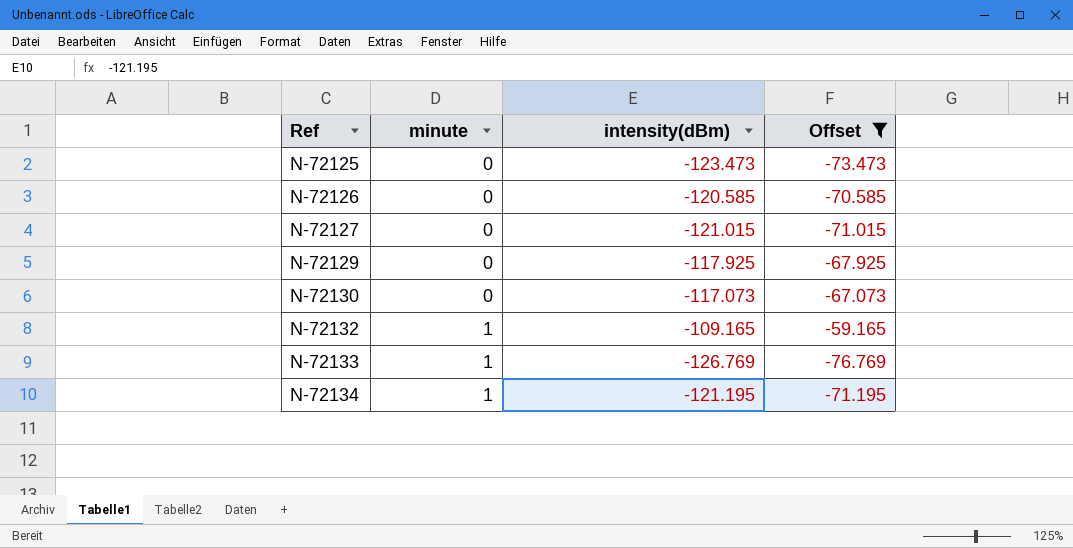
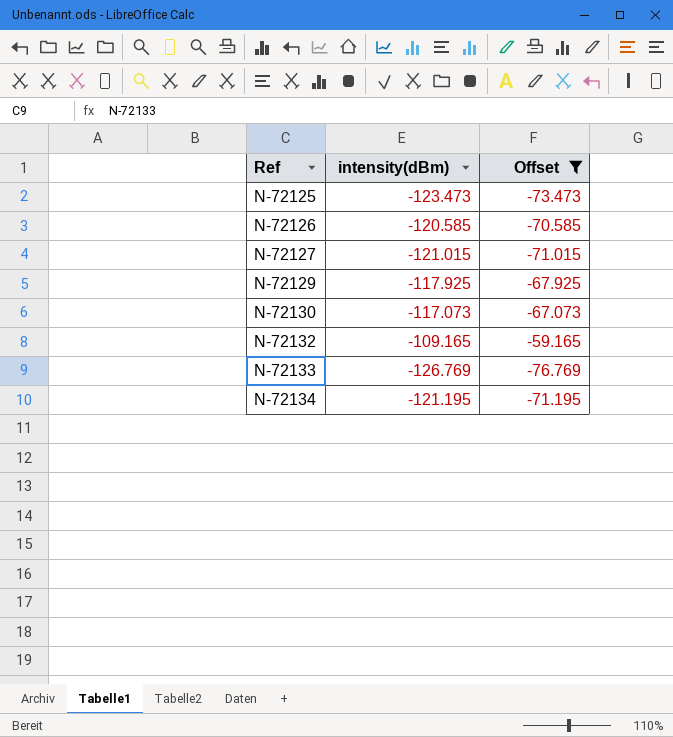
column minute | position: 2 -> none

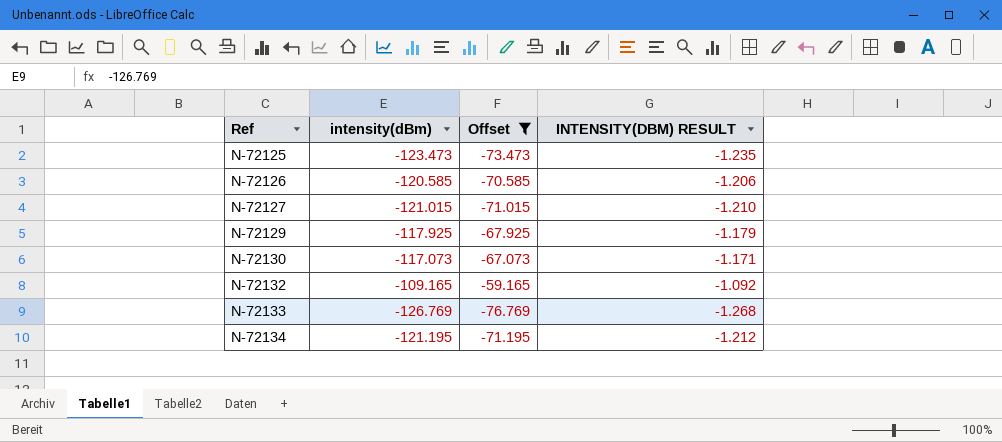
column INTENSITY(DBM) RESULT | formula: none -> [intensity(dBm)] * 0.01

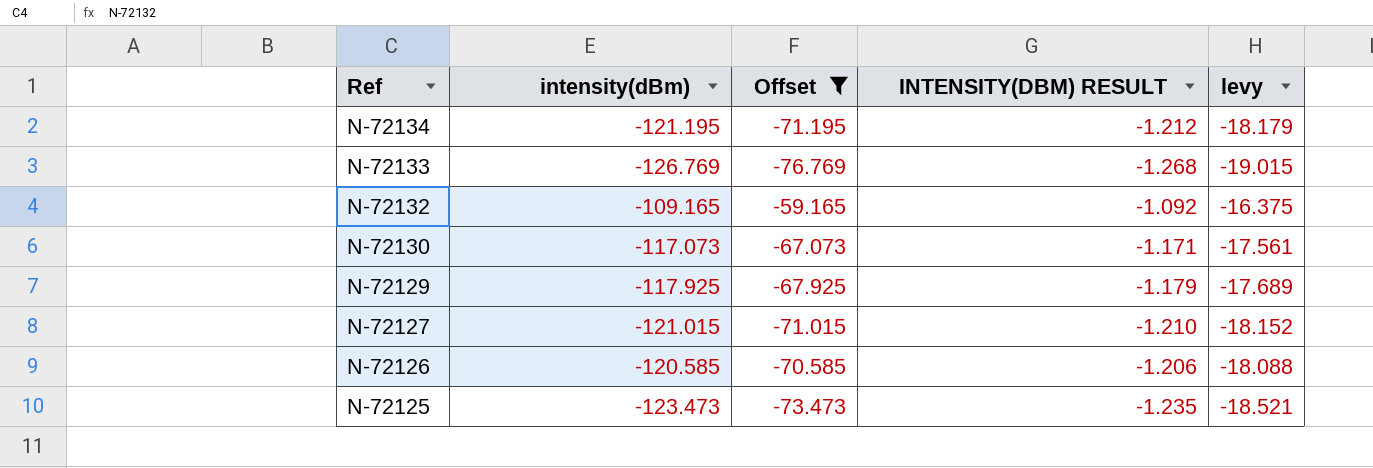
row order: Ref ascending -> Ref descending
column levy | formula: none -> [intensity(dBm)] * 0.15

